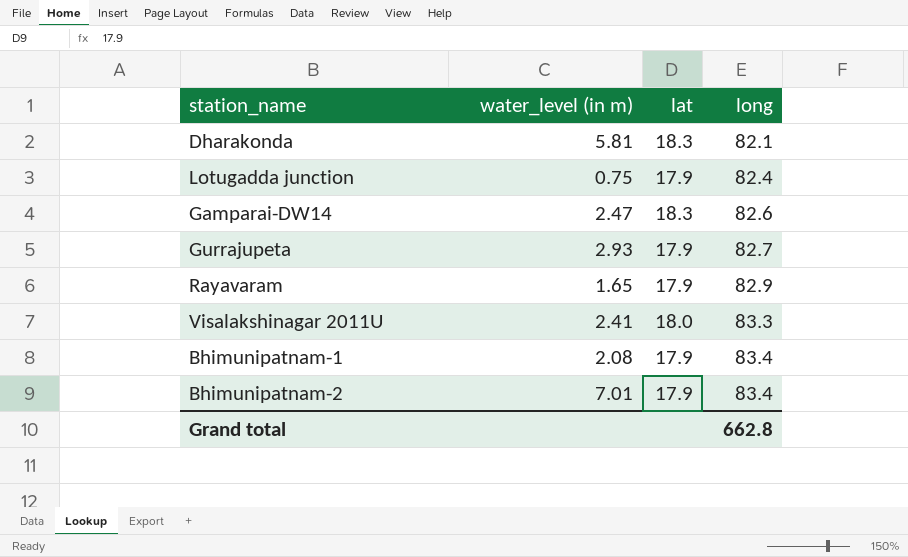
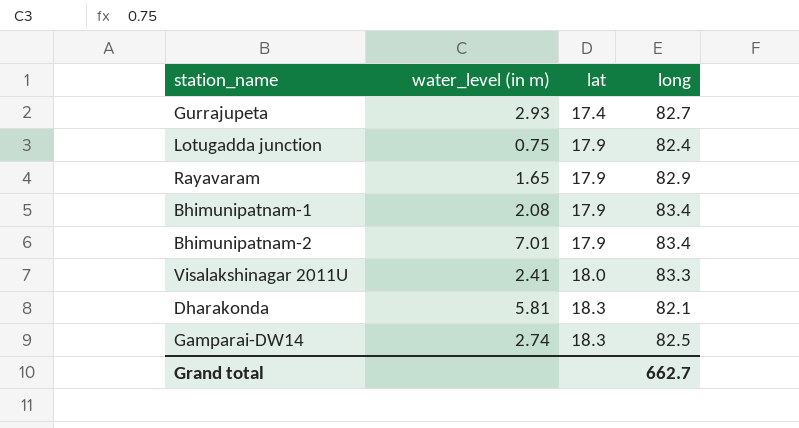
row order: long ascending -> lat ascending
Gurrajupeta | lat: 17.9 -> 17.4
Gamparai-DW14 | water_level (in m): 2.47 -> 2.74
Gamparai-DW14 | long: 82.6 -> 82.5
Grand total | long: 662.8 -> 662.7

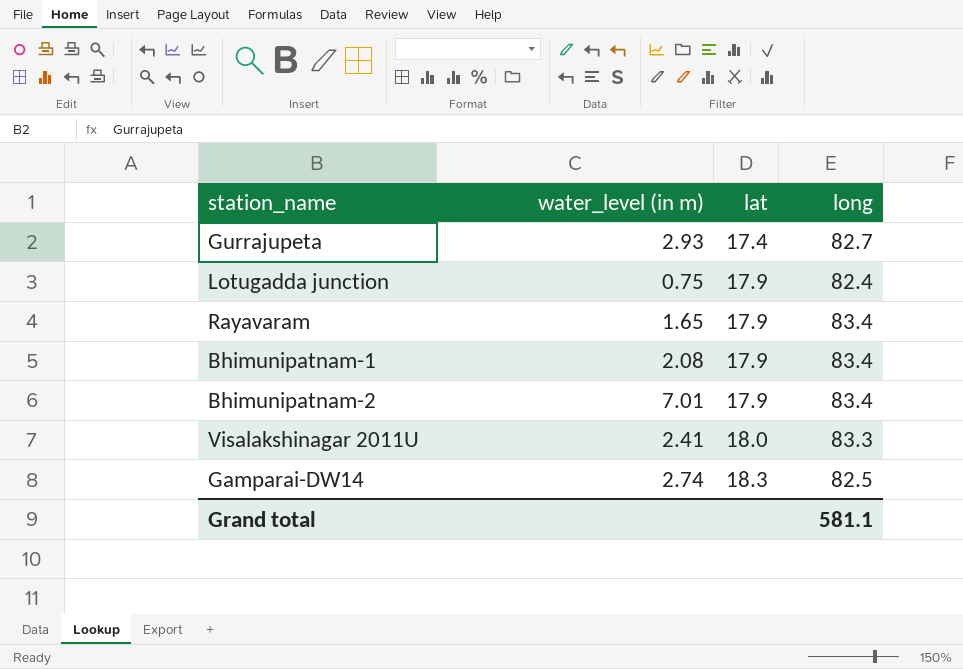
row Dharakonda: 5.81 | 18.3 | 82.1 -> none
Rayavaram | long: 82.9 -> 83.4
Grand total | long: 662.7 -> 581.1

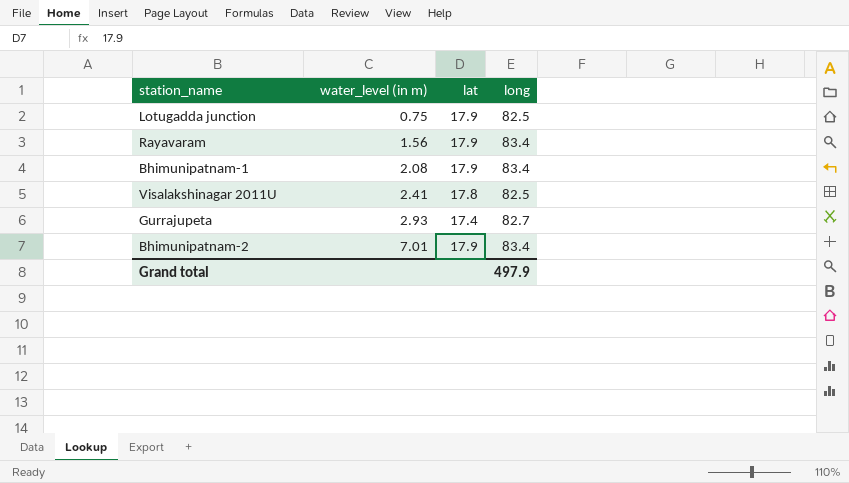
row order: lat ascending -> water_level (in m) ascending
row Gamparai-DW14: 2.74 | 18.3 | 82.5 -> none
Lotugadda junction | long: 82.4 -> 82.5
Rayavaram | water_level (in m): 1.65 -> 1.56
Visalakshinagar 2011U | lat: 18.0 -> 17.8
Visalakshinagar 2011U | long: 83.3 -> 82.5
Grand total | long: 581.1 -> 497.9

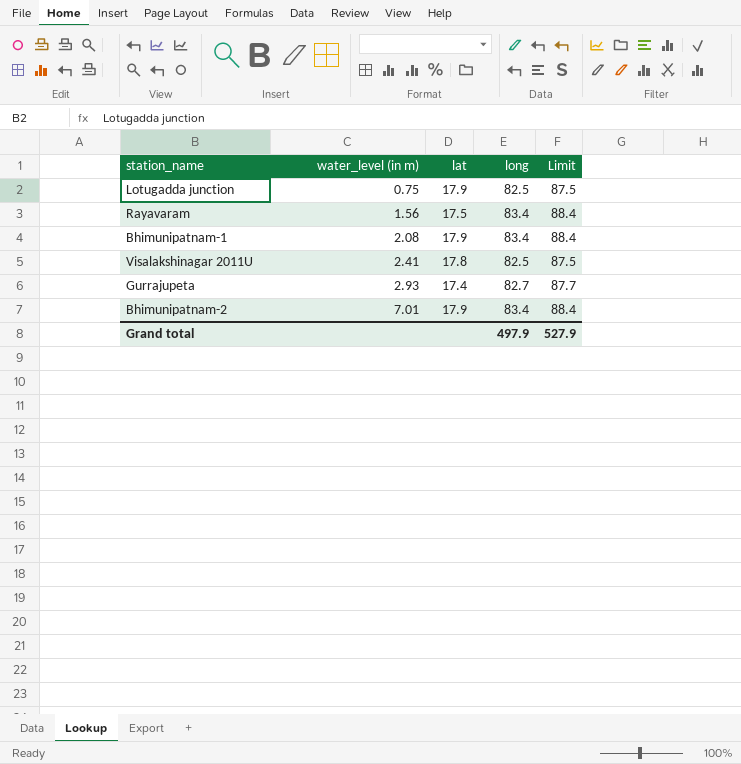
column Limit | formula: none -> [long] + 5
Rayavaram | lat: 17.9 -> 17.5

